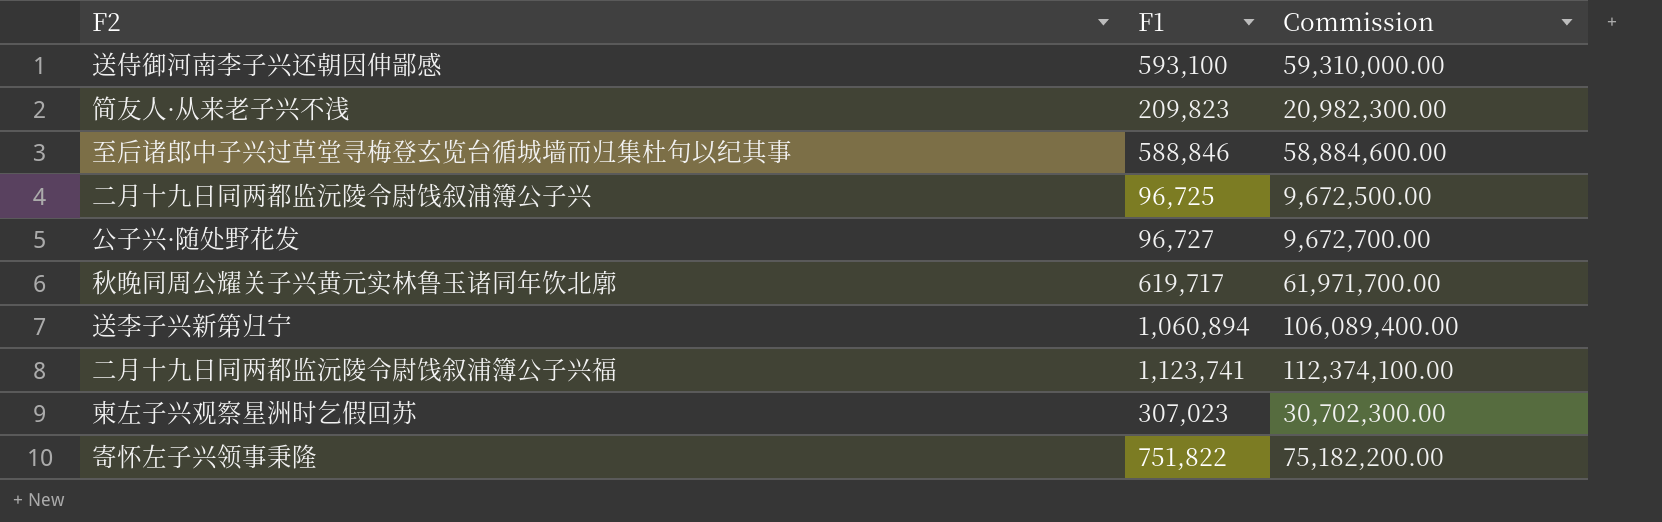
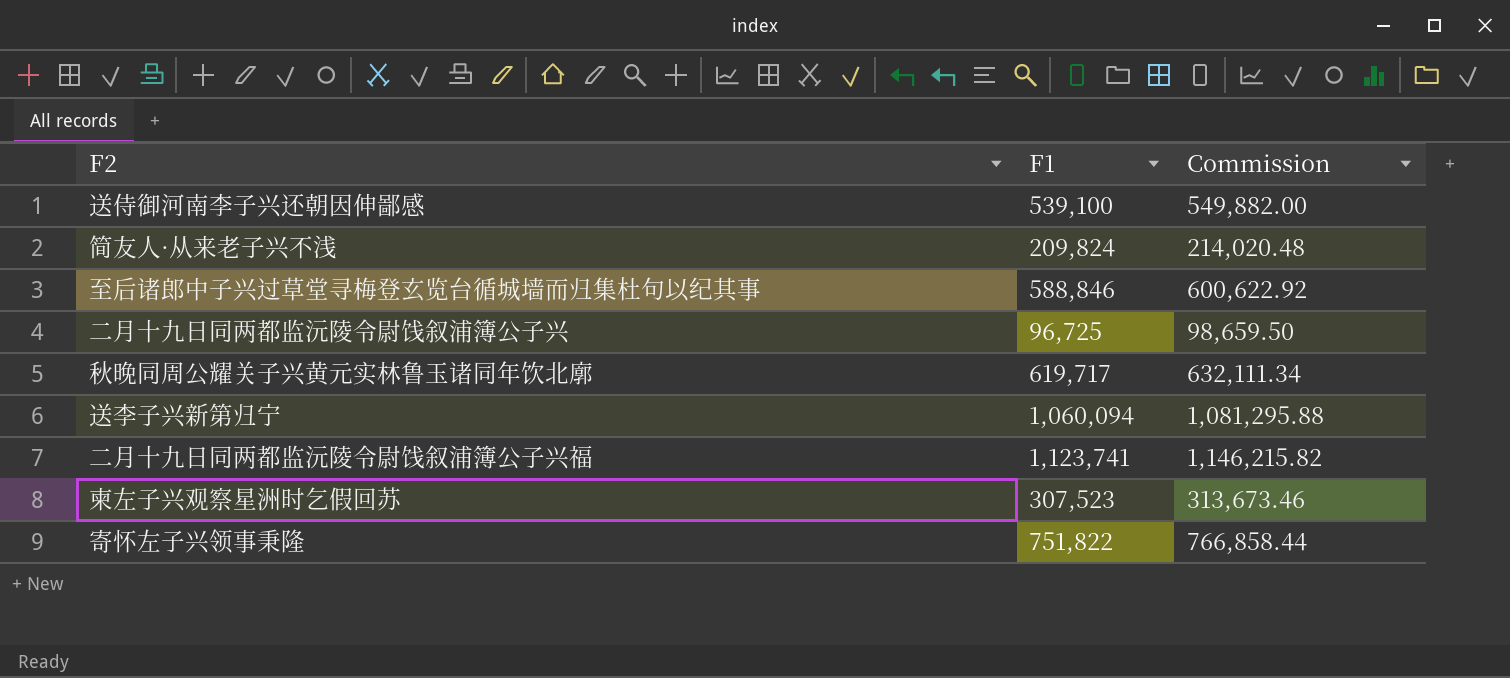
column Commission | formula: [F1] * 100 -> [F1] * 1.02
row 公子兴·随处野花发: 96,727 | 9,672,700.00 -> none
送侍御河南李子兴还朝因伸鄙感 | F1: 593,100 -> 539,100
简友人·从来老子兴不浅 | F1: 209,823 -> 209,824
送李子兴新第归宁 | F1: 1,060,894 -> 1,060,094
柬左子兴观察星洲时乞假回苏 | F1: 307,023 -> 307,523

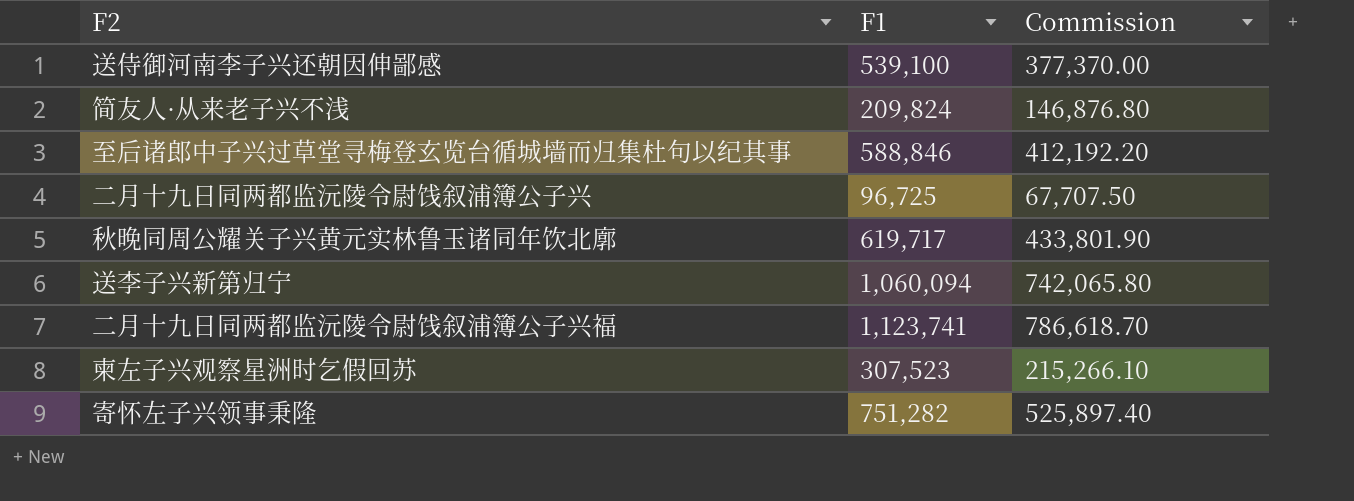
column Commission | formula: [F1] * 1.02 -> [F1] * 0.7
寄怀左子兴领事秉隆 | F1: 751,822 -> 751,282

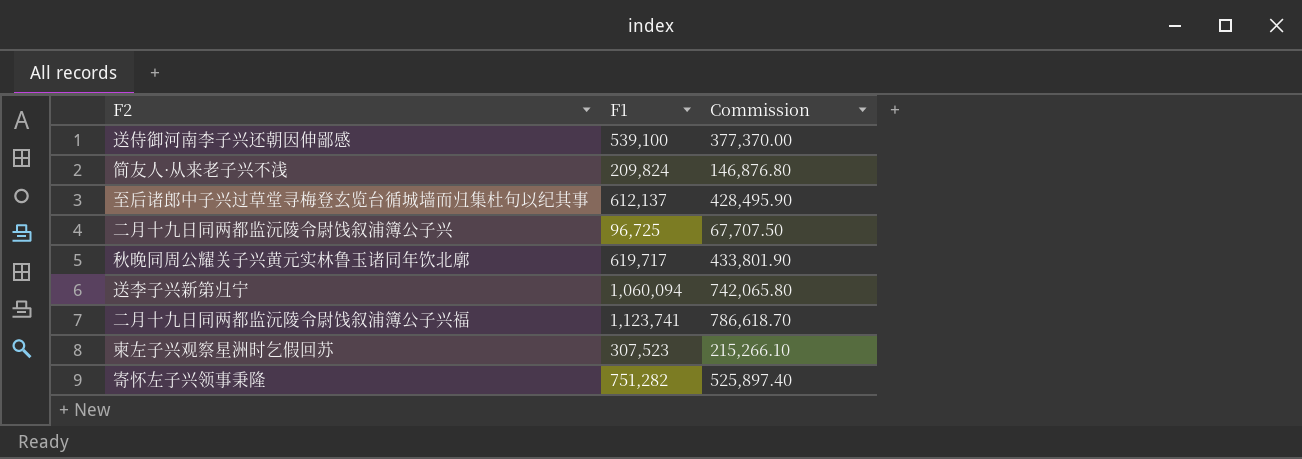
至后诸郎中子兴过草堂寻梅登玄览台循城墙而归集杜句以纪其事 | F1: 588,846 -> 612,137
至后诸郎中子兴过草堂寻梅登玄览台循城墙而归集杜句以纪其事 | Commission: 412,192.20 -> 428,495.90

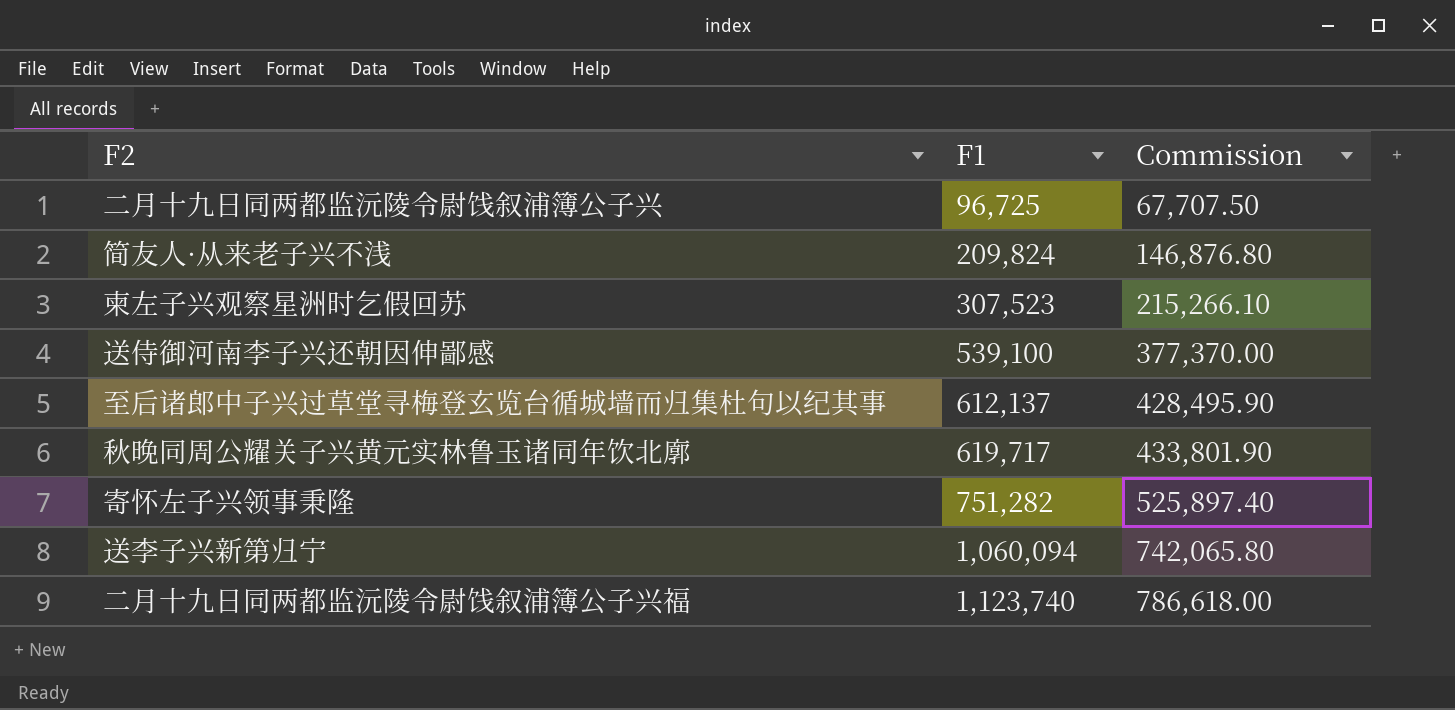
row order: none -> F1 ascending
二月十九日同两都监沅陵令尉饯叙浦簿公子兴福 | F1: 1,123,741 -> 1,123,740
二月十九日同两都监沅陵令尉饯叙浦簿公子兴福 | Commission: 786,618.70 -> 786,618.00

